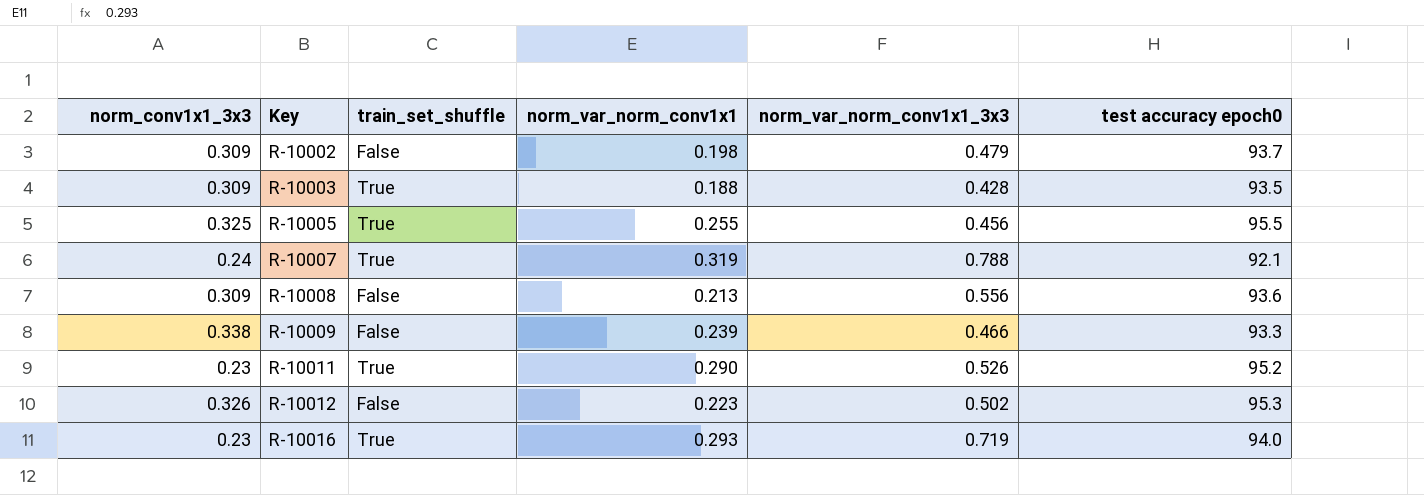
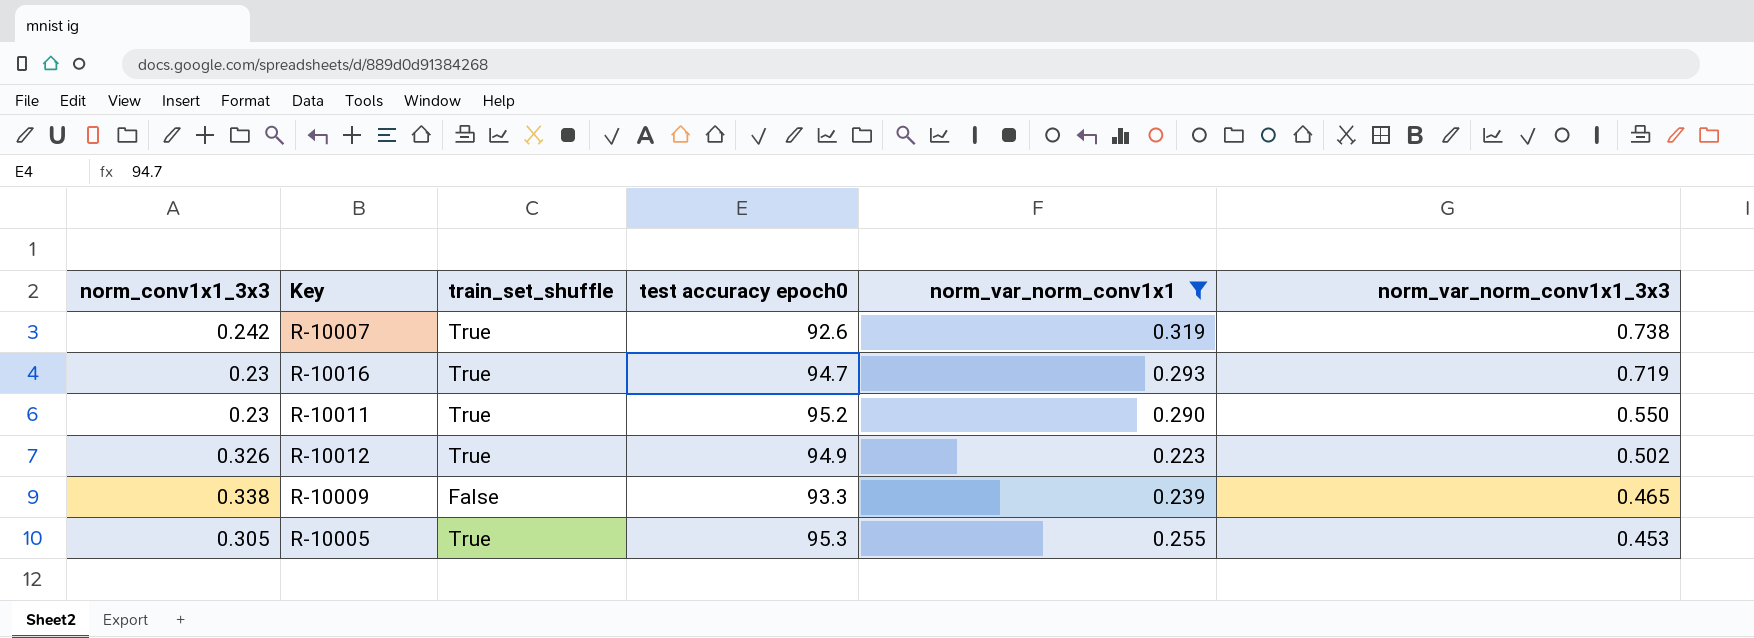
filter: none -> norm_var_norm_conv1x1 >= 0.223
row order: Key ascending -> norm_var_norm_conv1x1_3x3 descending
column test accuracy epoch0 | position: 6 -> 4
R-10007 | norm_conv1x1_3x3: 0.24 -> 0.242
R-10007 | test accuracy epoch0: 92.1 -> 92.6
R-10007 | norm_var_norm_conv1x1_3x3: 0.788 -> 0.738
R-10016 | test accuracy epoch0: 94.0 -> 94.7
R-10011 | norm_var_norm_conv1x1_3x3: 0.526 -> 0.550
R-10012 | train_set_shuffle: False -> True
R-10012 | test accuracy epoch0: 95.3 -> 94.9
R-10009 | norm_var_norm_conv1x1_3x3: 0.466 -> 0.465
R-10005 | norm_conv1x1_3x3: 0.325 -> 0.305
R-10005 | test accuracy epoch0: 95.5 -> 95.3
R-10005 | norm_var_norm_conv1x1_3x3: 0.456 -> 0.453

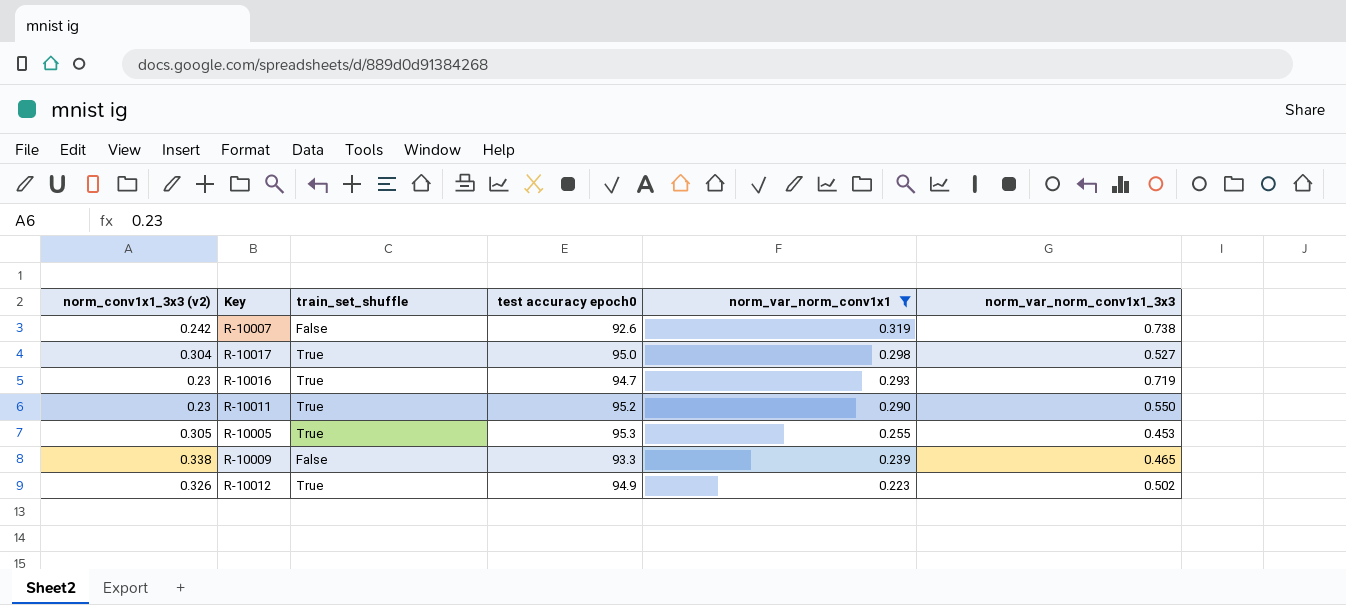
row order: norm_var_norm_conv1x1_3x3 descending -> norm_var_norm_conv1x1 descending
column name: norm_conv1x1_3x3 -> norm_conv1x1_3x3 (v2)
R-10007 | train_set_shuffle: True -> False
row R-10017: none -> 0.304 | True | 95.0 | 0.298 | 0.527

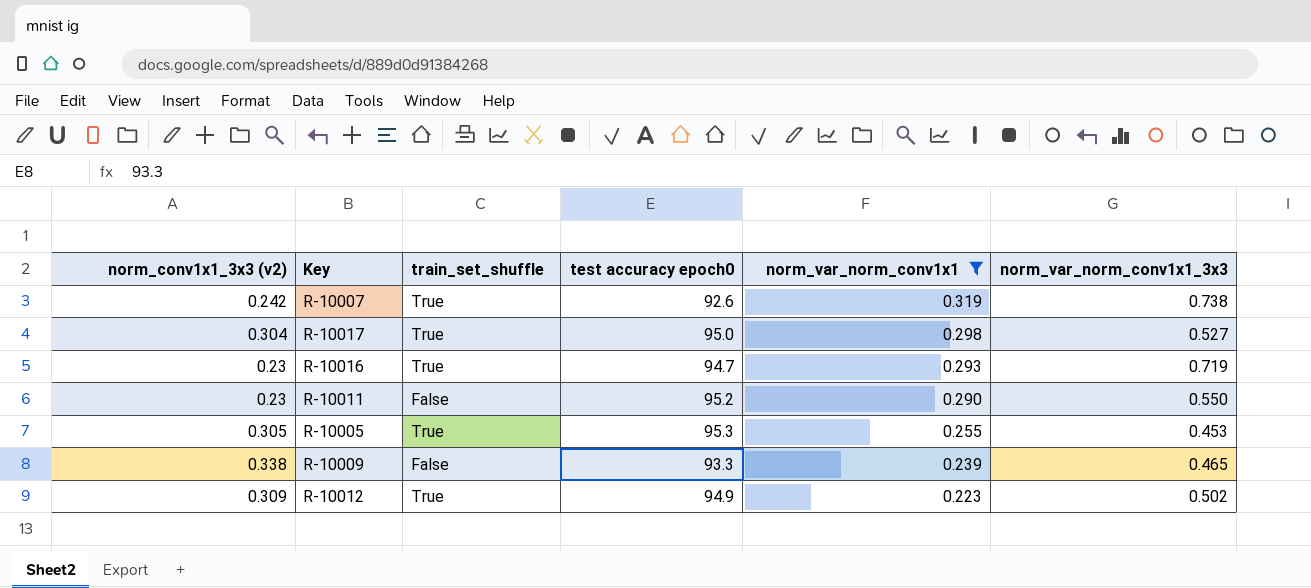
R-10007 | train_set_shuffle: False -> True
R-10011 | train_set_shuffle: True -> False
R-10012 | norm_conv1x1_3x3 (v2): 0.326 -> 0.309

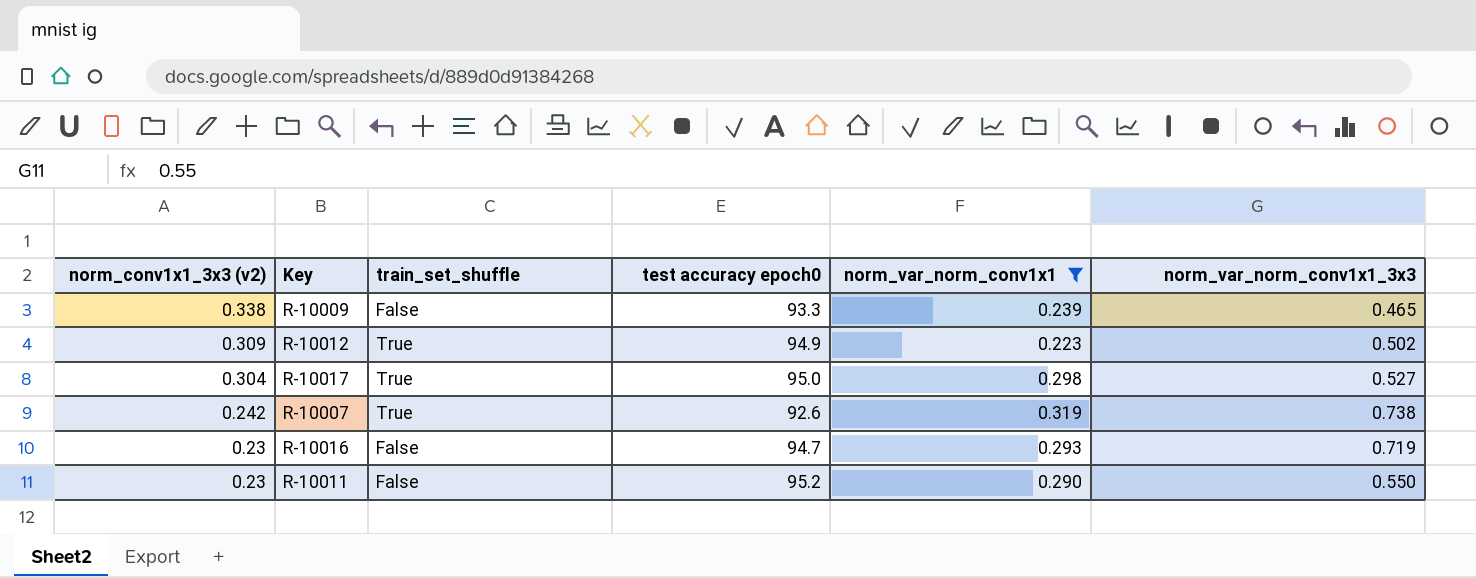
row order: norm_var_norm_conv1x1 descending -> norm_conv1x1_3x3 (v2) descending
row R-10005: 0.305 | True | 95.3 | 0.255 | 0.453 -> none
R-10016 | train_set_shuffle: True -> False

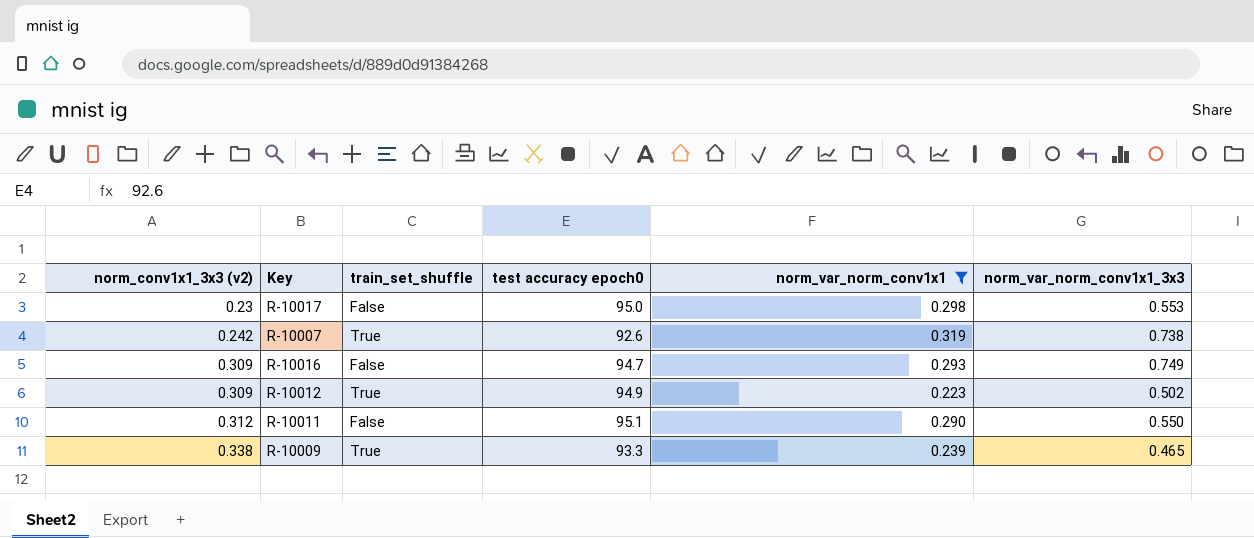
row order: norm_conv1x1_3x3 (v2) descending -> norm_conv1x1_3x3 (v2) ascending
R-10017 | norm_conv1x1_3x3 (v2): 0.304 -> 0.23
R-10017 | train_set_shuffle: True -> False
R-10017 | norm_var_norm_conv1x1_3x3: 0.527 -> 0.553
R-10016 | norm_conv1x1_3x3 (v2): 0.23 -> 0.309
R-10016 | norm_var_norm_conv1x1_3x3: 0.719 -> 0.749
R-10011 | norm_conv1x1_3x3 (v2): 0.23 -> 0.312
R-10011 | test accuracy epoch0: 95.2 -> 95.1
R-10009 | train_set_shuffle: False -> True

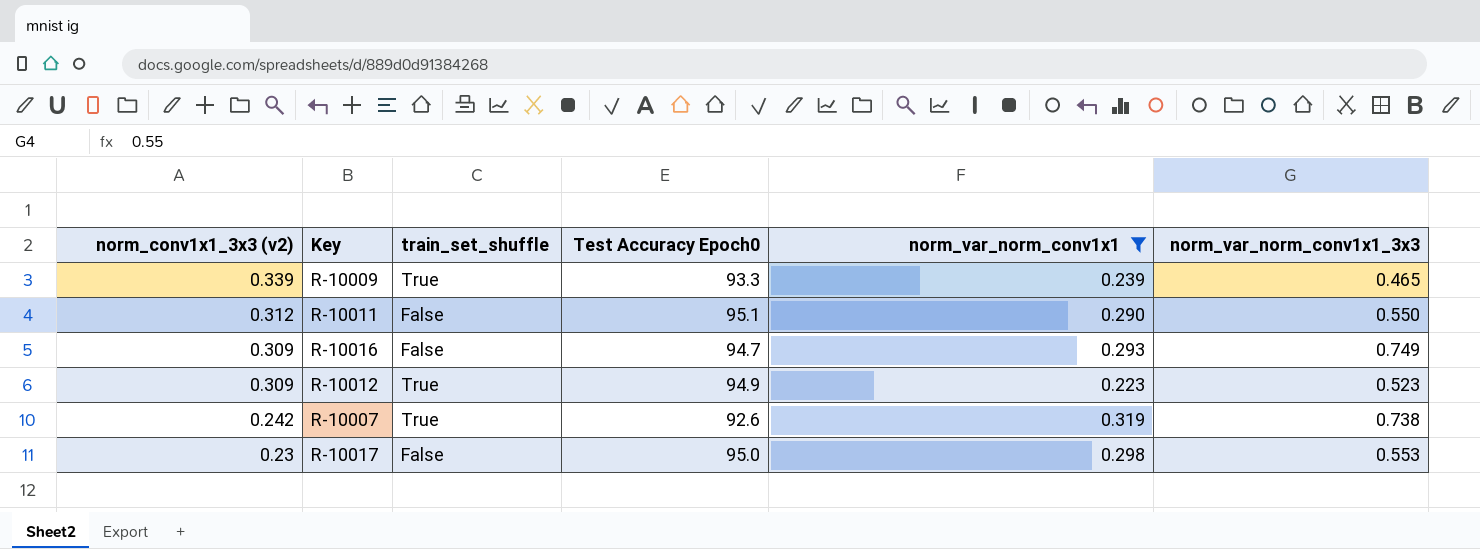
row order: norm_conv1x1_3x3 (v2) ascending -> norm_conv1x1_3x3 (v2) descending
column name: test accuracy epoch0 -> Test Accuracy Epoch0
R-10009 | norm_conv1x1_3x3 (v2): 0.338 -> 0.339
R-10012 | norm_var_norm_conv1x1_3x3: 0.502 -> 0.523

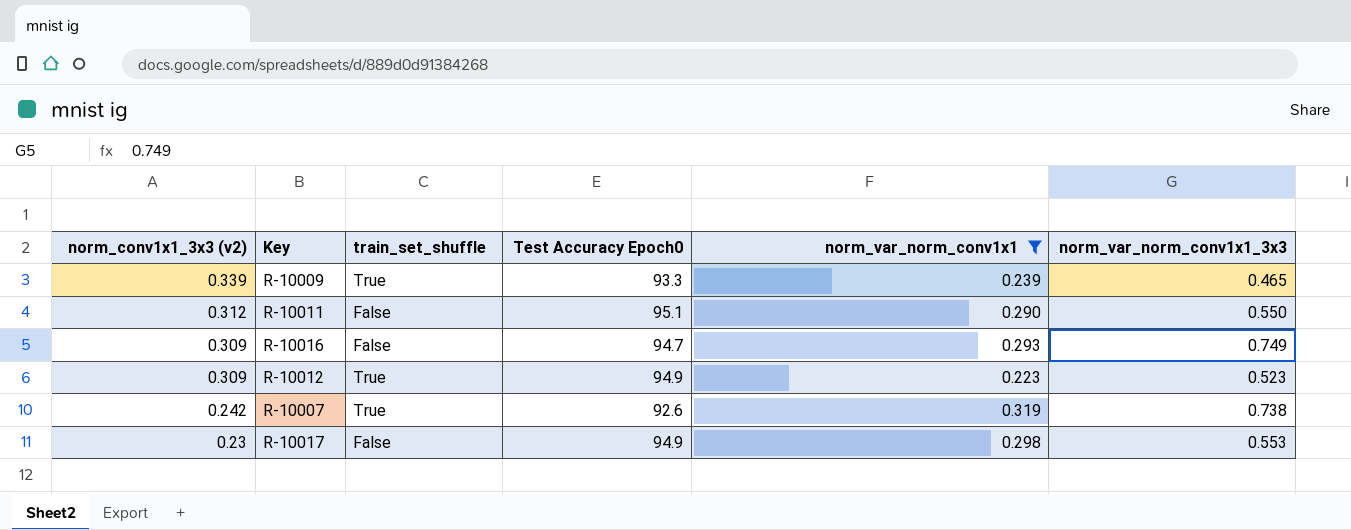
R-10017 | Test Accuracy Epoch0: 95.0 -> 94.9

